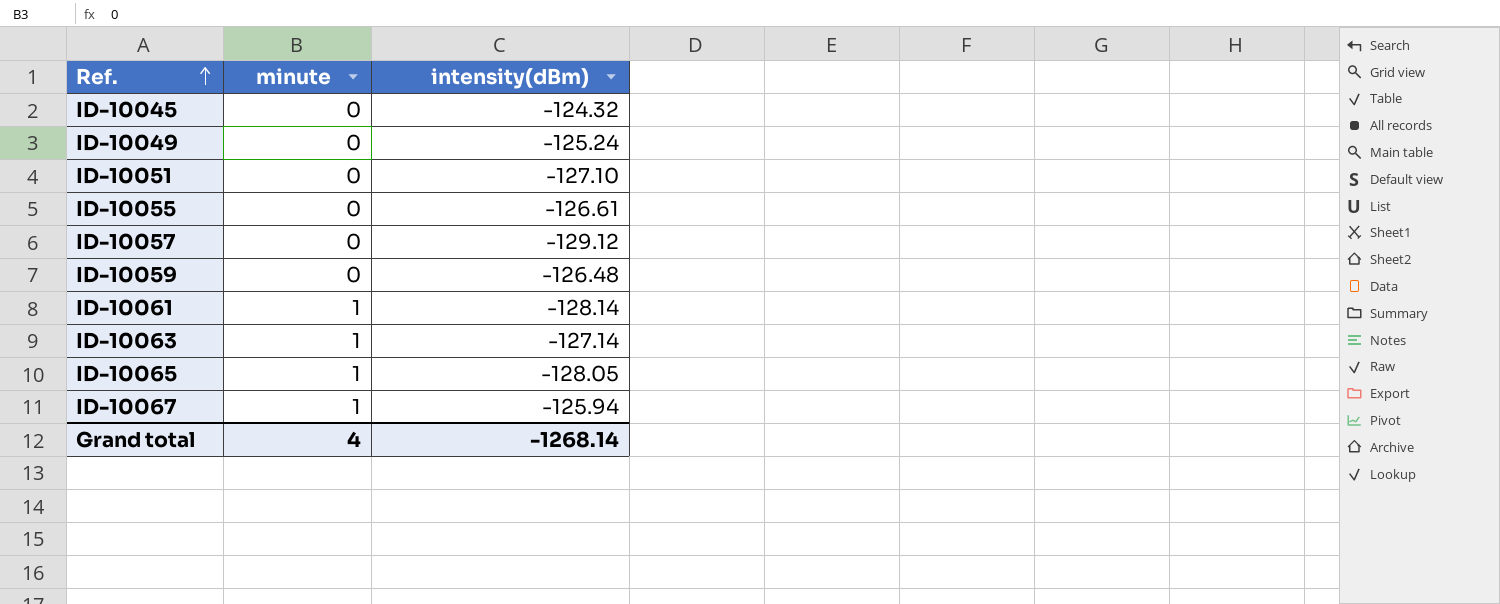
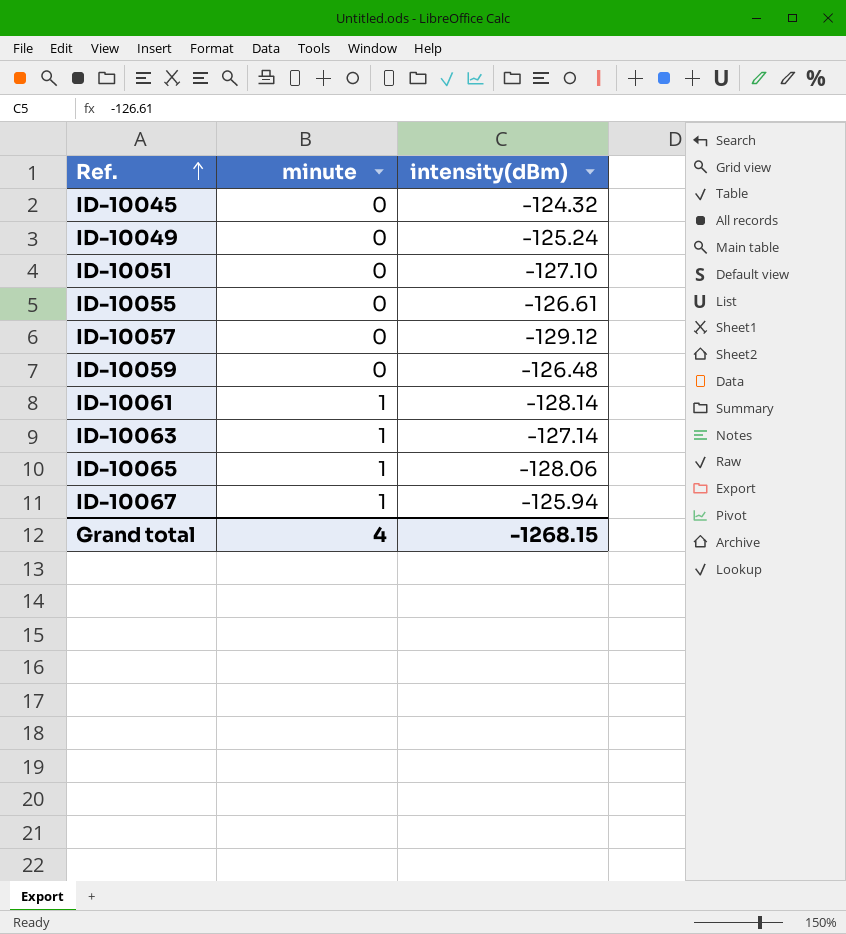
ID-10065 | intensity(dBm): -128.05 -> -128.06
Grand total | intensity(dBm): -1268.14 -> -1268.15

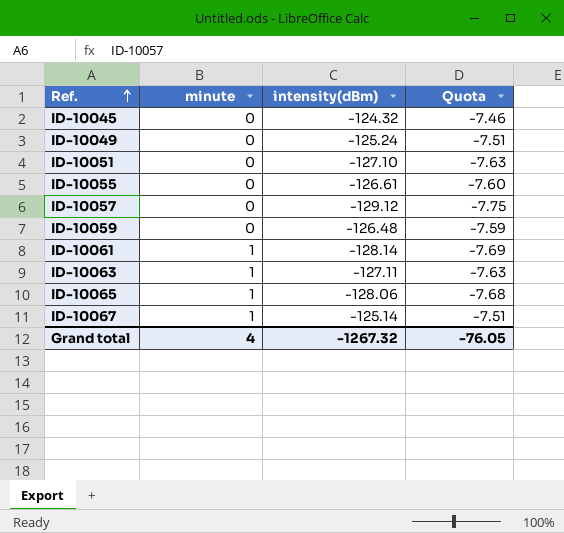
column Quota | formula: none -> [intensity(dBm)] * 0.06
ID-10063 | intensity(dBm): -127.14 -> -127.11
ID-10067 | intensity(dBm): -125.94 -> -125.14
Grand total | intensity(dBm): -1268.15 -> -1267.32

